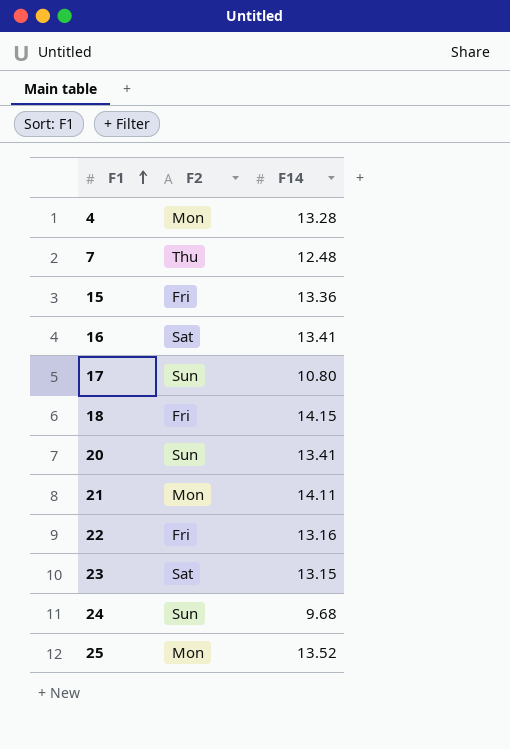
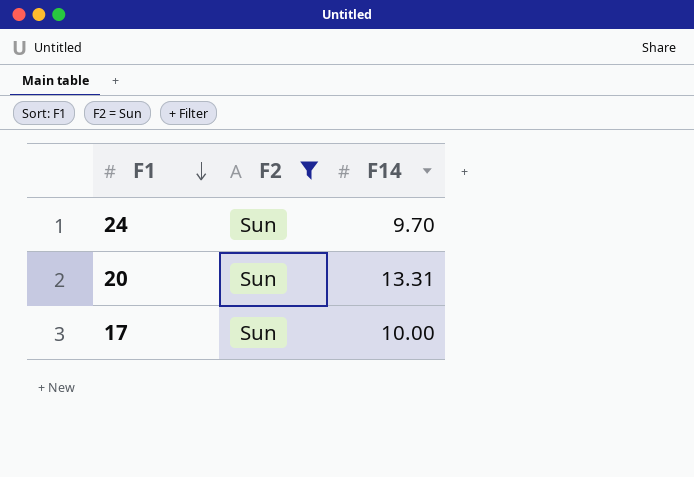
filter: none -> F2 = Sun
row order: F1 ascending -> F1 descending
24 | F14: 9.68 -> 9.70
20 | F14: 13.41 -> 13.31
17 | F14: 10.80 -> 10.00

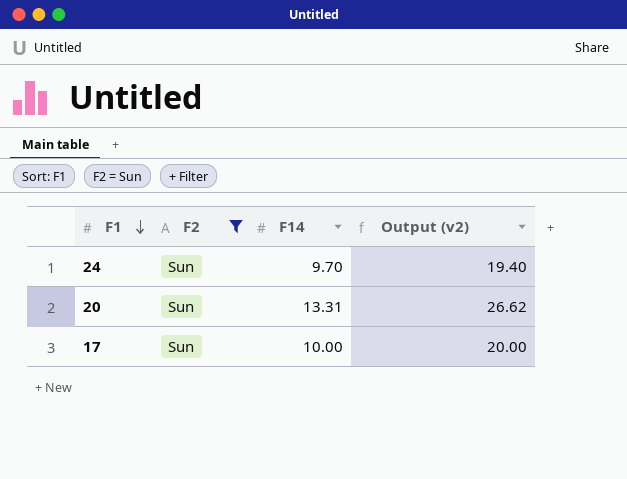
column Output (v2) | formula: none -> [F14] * 2

